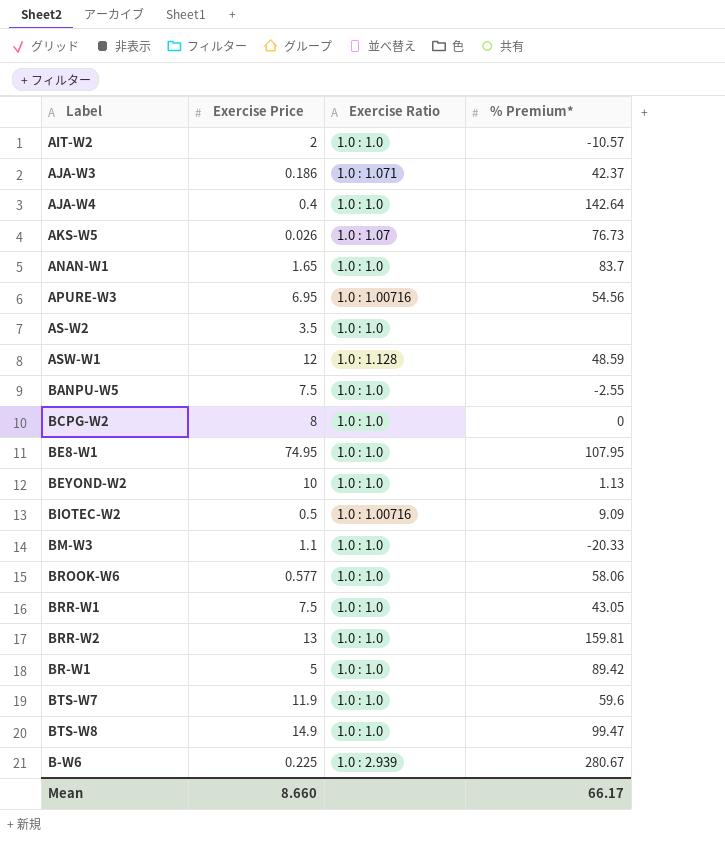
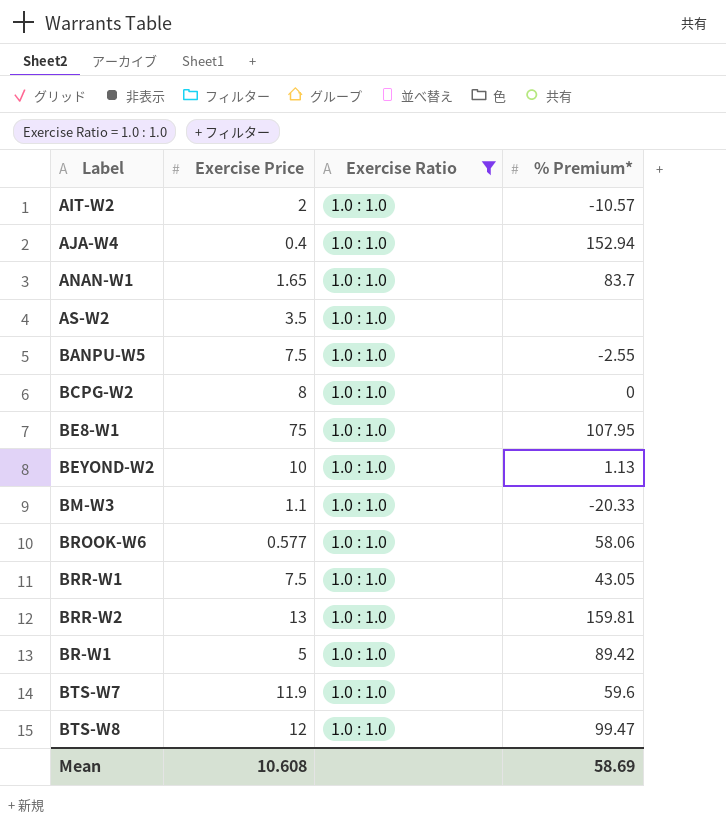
filter: none -> Exercise Ratio = 1.0 : 1.0
AJA-W4 | % Premium*: 142.64 -> 152.94
BE8-W1 | Exercise Price: 74.95 -> 75
BTS-W8 | Exercise Price: 14.9 -> 12
Mean | Exercise Price: 8.660 -> 10.608
Mean | % Premium*: 66.17 -> 58.69

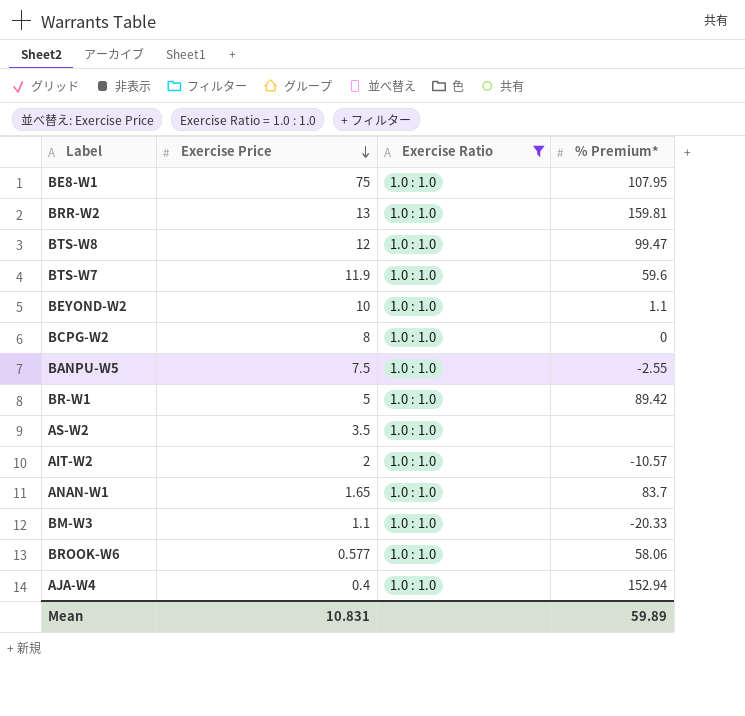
row order: none -> Exercise Price descending
row BRR-W1: 7.5 | 1.0 : 1.0 | 43.05 -> none
BEYOND-W2 | % Premium*: 1.13 -> 1.1
Mean | Exercise Price: 10.608 -> 10.831
Mean | % Premium*: 58.69 -> 59.89

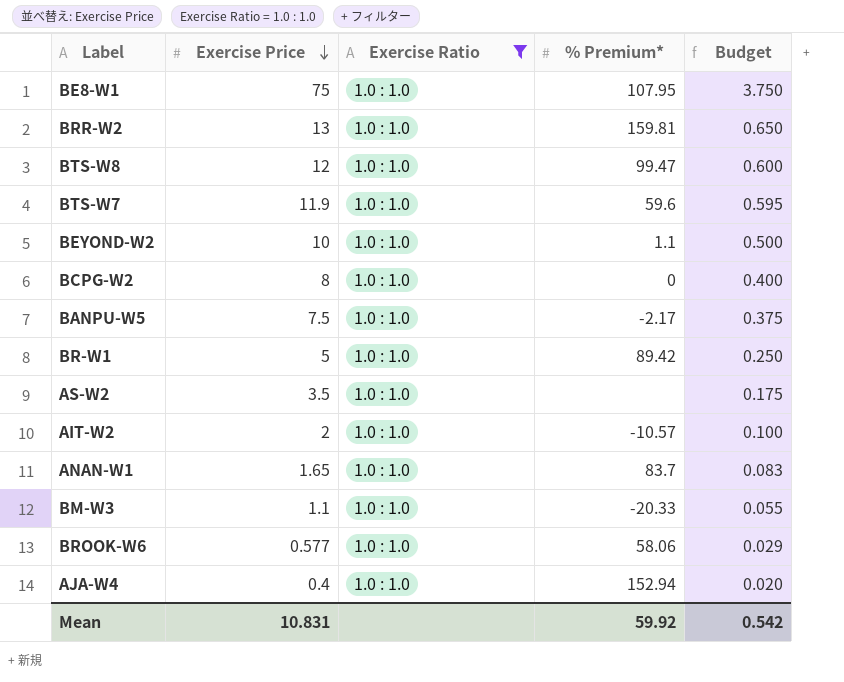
column Budget | formula: none -> [Exercise Price] * 0.05
BANPU-W5 | % Premium*: -2.55 -> -2.17
Mean | % Premium*: 59.89 -> 59.92

